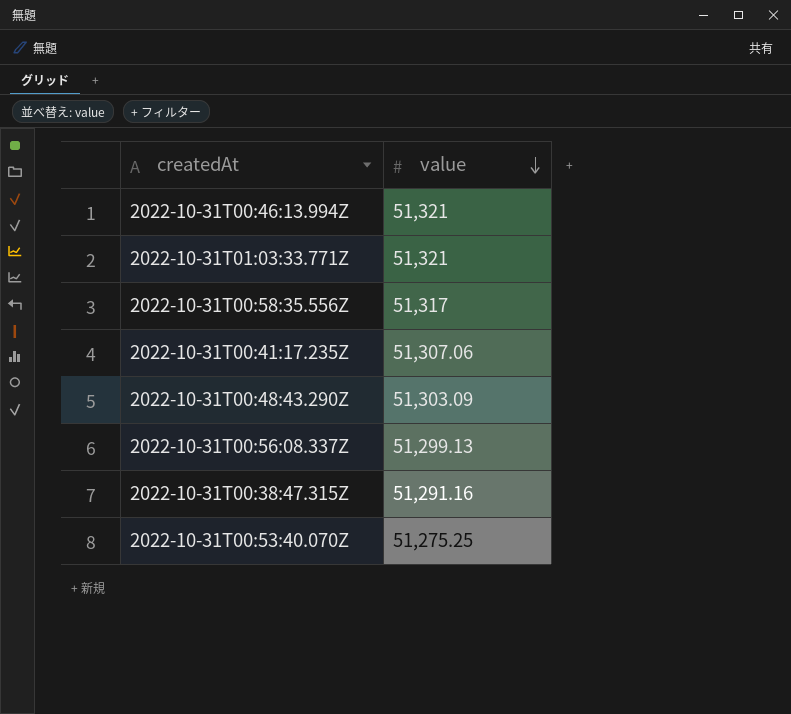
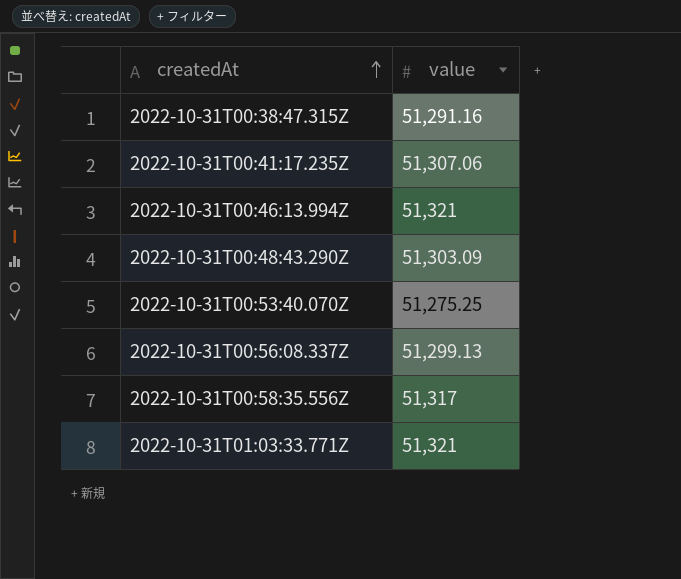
row order: value descending -> createdAt ascending

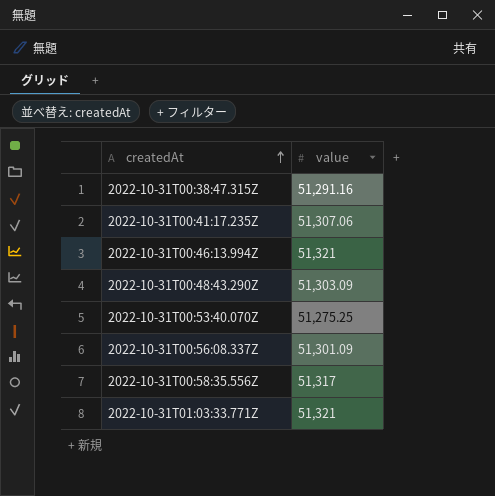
2022-10-31T00:56:08.337Z | value: 51,299.13 -> 51,301.09

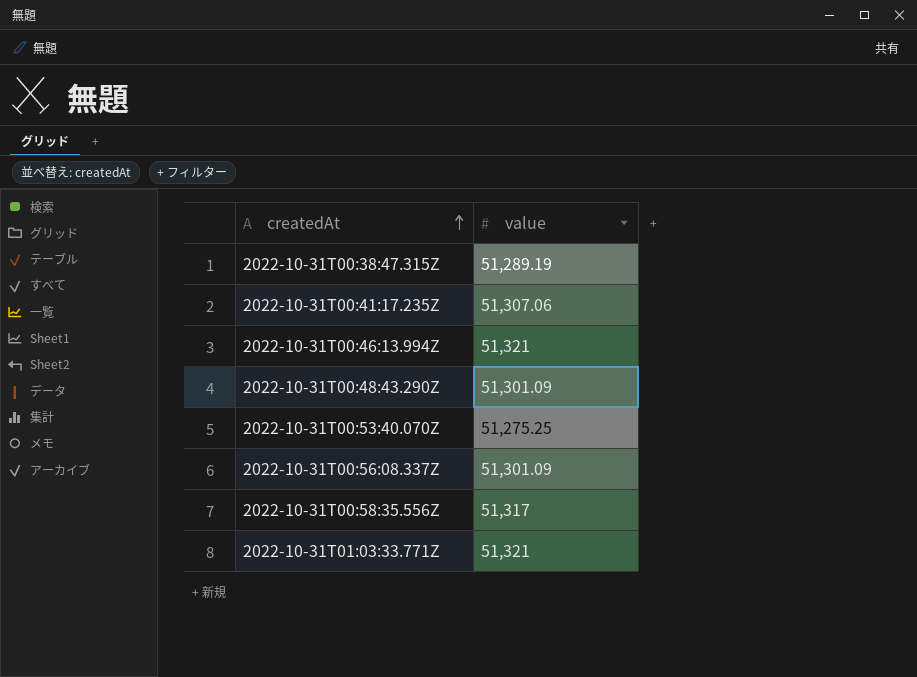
2022-10-31T00:38:47.315Z | value: 51,291.16 -> 51,289.19
2022-10-31T00:48:43.290Z | value: 51,303.09 -> 51,301.09

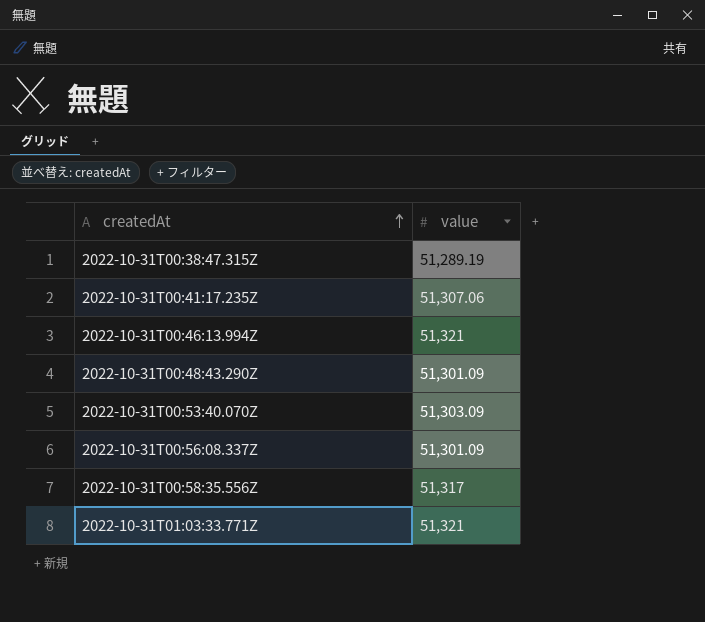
2022-10-31T00:53:40.070Z | value: 51,275.25 -> 51,303.09

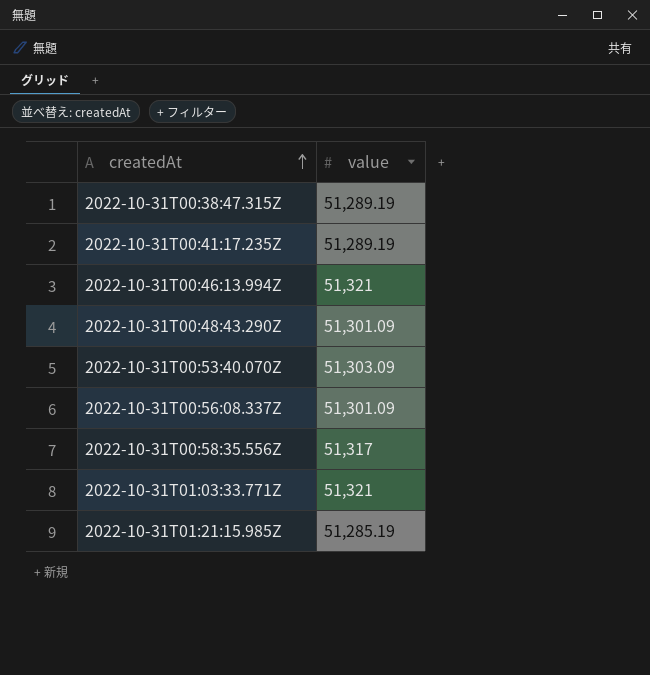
2022-10-31T00:41:17.235Z | value: 51,307.06 -> 51,289.19
row 2022-10-31T01:21:15.985Z: none -> 51,285.19

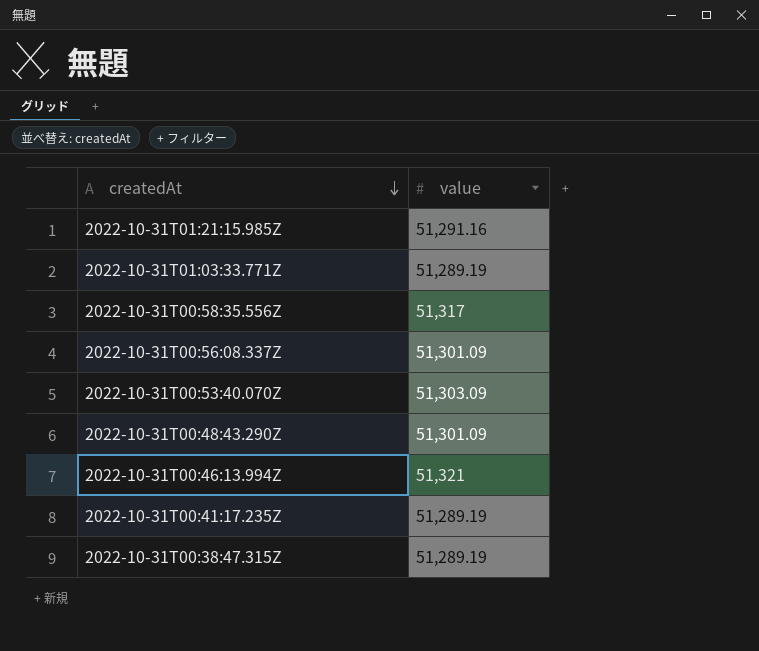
row order: createdAt ascending -> createdAt descending
2022-10-31T01:21:15.985Z | value: 51,285.19 -> 51,291.16
2022-10-31T01:03:33.771Z | value: 51,321 -> 51,289.19

